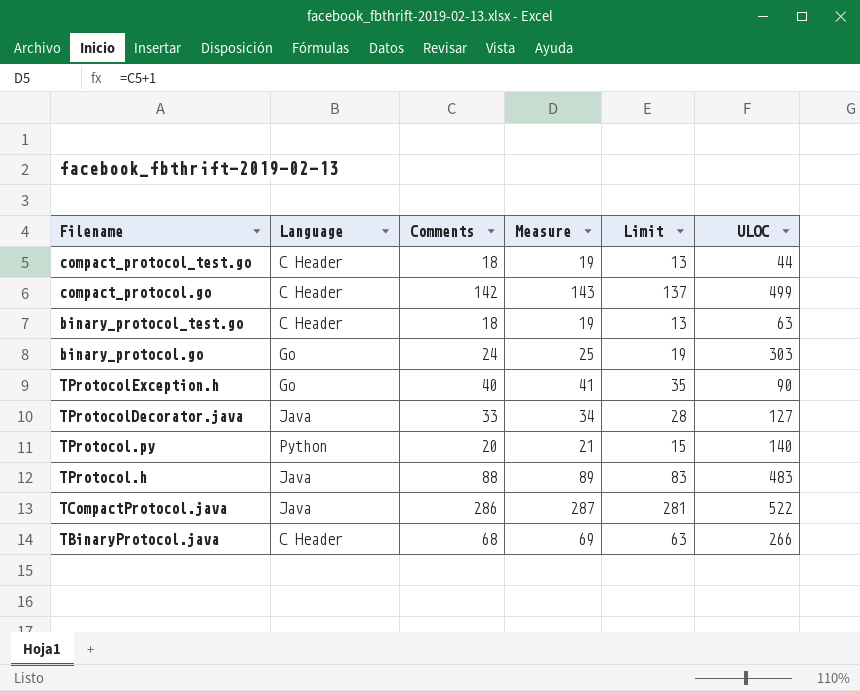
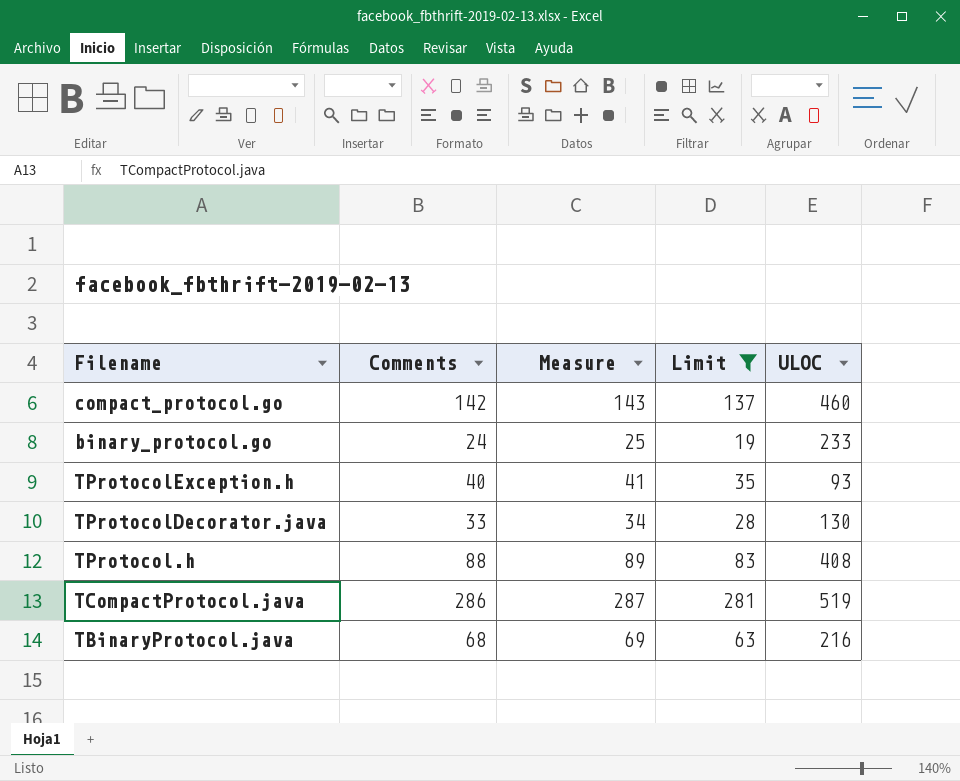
filter: none -> Limit >= 19
column Language | position: 2 -> none
compact_protocol.go | ULOC: 499 -> 460
binary_protocol.go | ULOC: 303 -> 233
TProtocolException.h | ULOC: 90 -> 93
TProtocolDecorator.java | ULOC: 127 -> 130
TProtocol.h | ULOC: 483 -> 408
TCompactProtocol.java | ULOC: 522 -> 519
TBinaryProtocol.java | ULOC: 266 -> 216

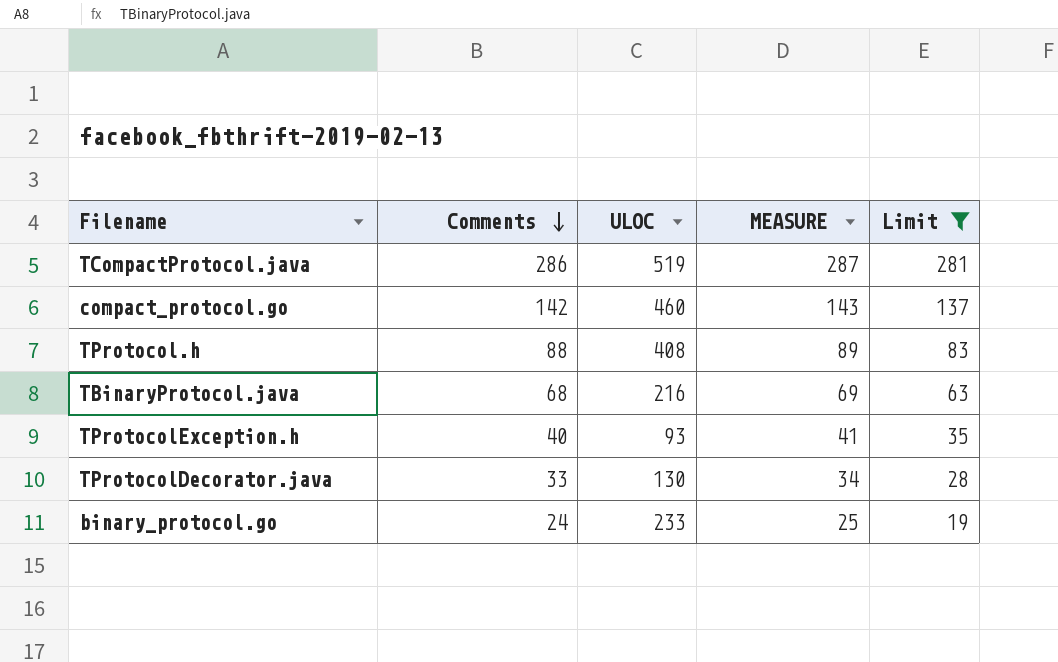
row order: none -> Comments descending
column ULOC | position: 5 -> 3
column name: Measure -> MEASURE

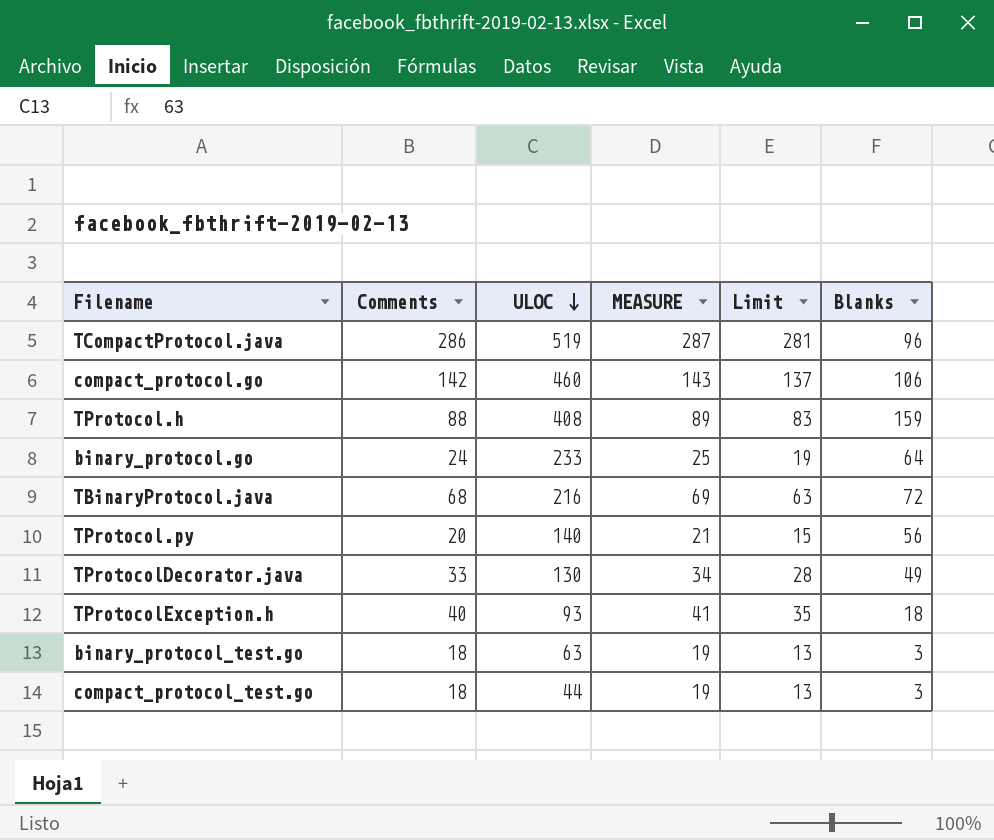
filter: Limit >= 19 -> none
row order: Comments descending -> ULOC descending
column Blanks | position: none -> 6

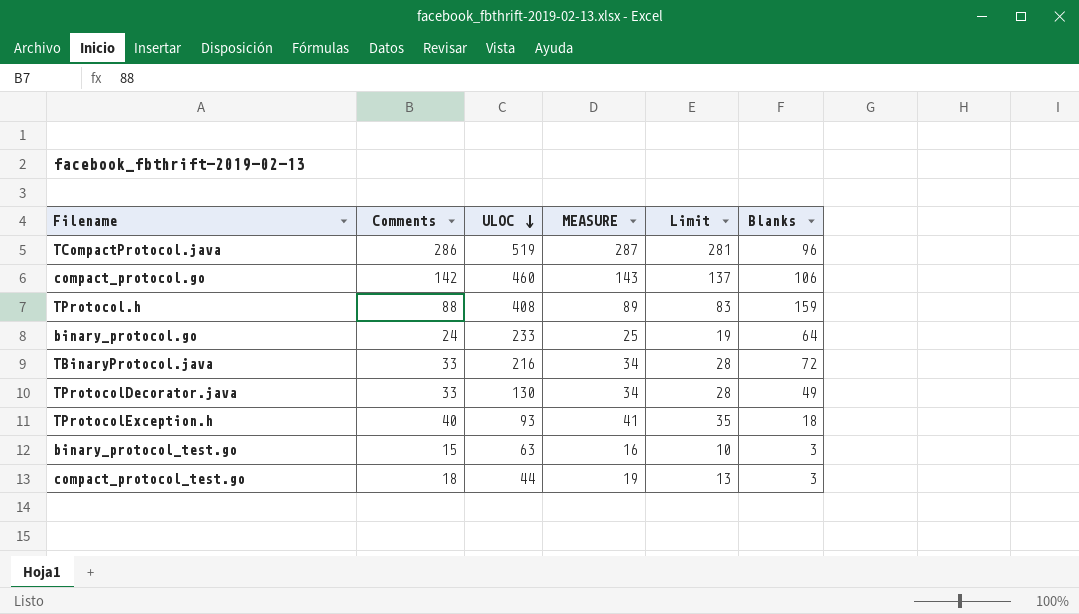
row TProtocol.py: 20 | 140 | 21 | 15 | 56 -> none
TBinaryProtocol.java | Comments: 68 -> 33
TBinaryProtocol.java | MEASURE: 69 -> 34
TBinaryProtocol.java | Limit: 63 -> 28
binary_protocol_test.go | Comments: 18 -> 15
binary_protocol_test.go | MEASURE: 19 -> 16
binary_protocol_test.go | Limit: 13 -> 10

